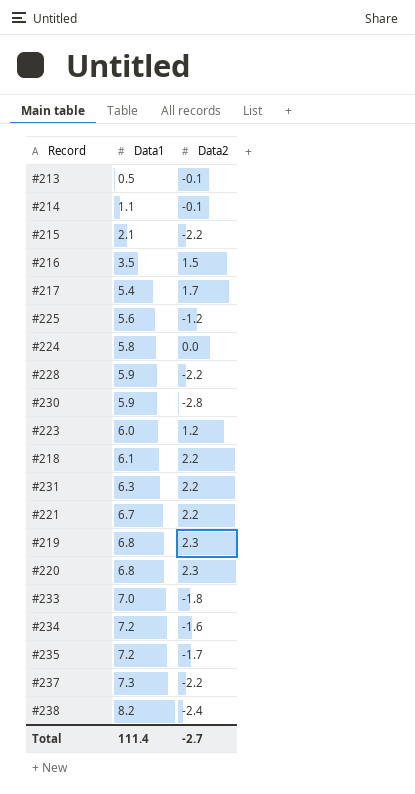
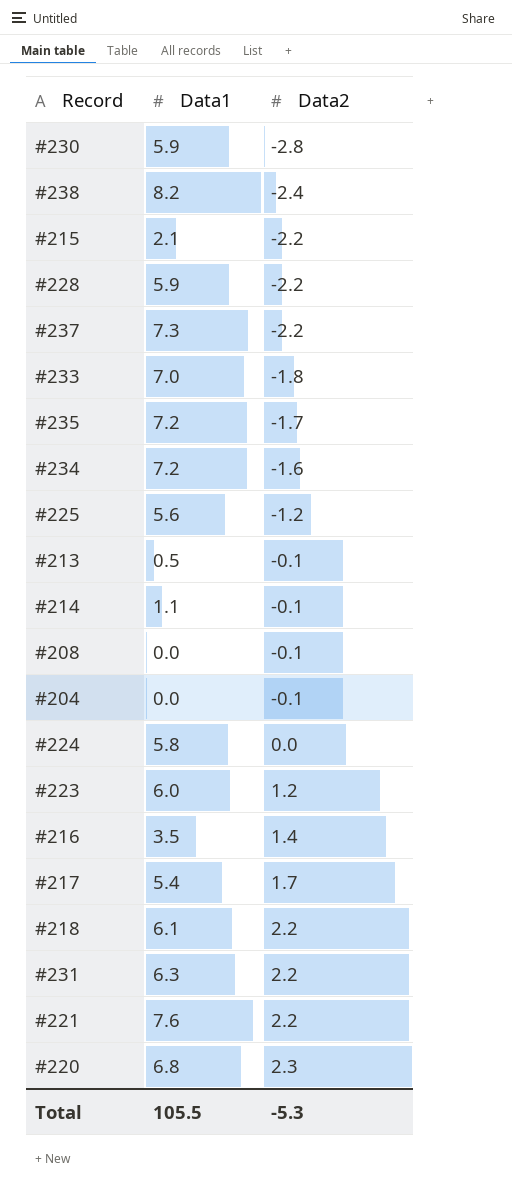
row order: Data1 ascending -> Data2 ascending
row #219: 6.8 | 2.3 -> none
row #208: none -> 0.0 | -0.1
row #204: none -> 0.0 | -0.1
#216 | Data2: 1.5 -> 1.4
#221 | Data1: 6.7 -> 7.6
Total | Data1: 111.4 -> 105.5
Total | Data2: -2.7 -> -5.3

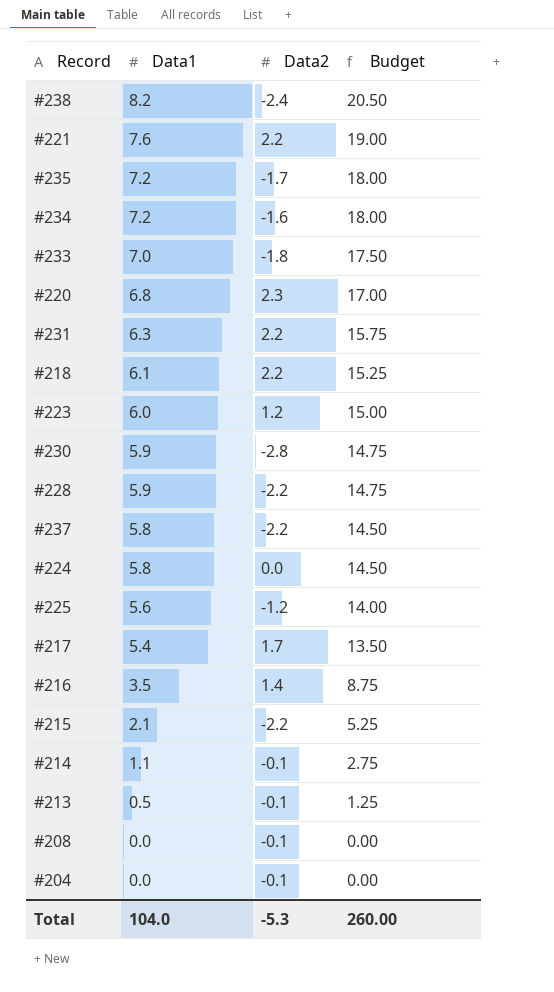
row order: Data2 ascending -> Data1 descending
column Budget | formula: none -> [Data1] * 2.5
#237 | Data1: 7.3 -> 5.8
Total | Data1: 105.5 -> 104.0

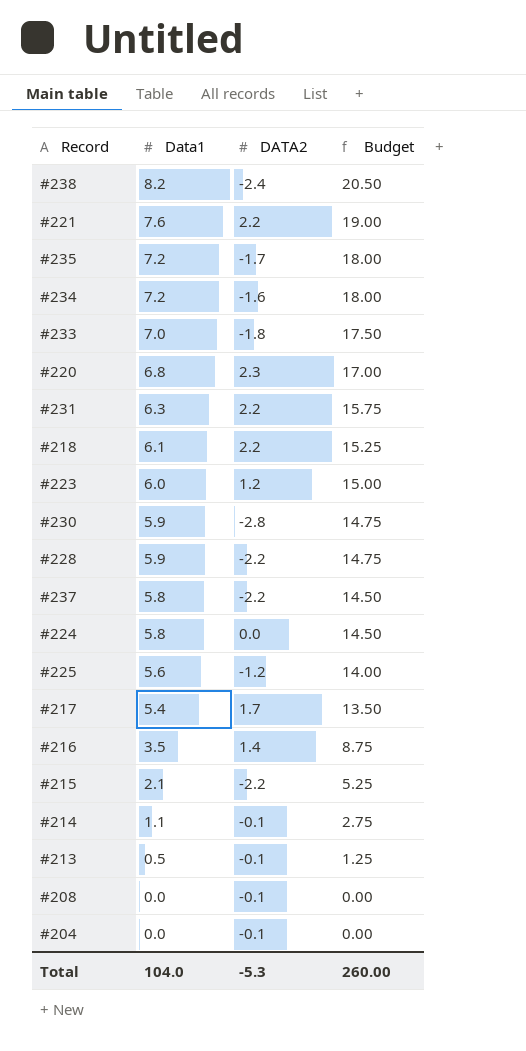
column name: Data2 -> DATA2

